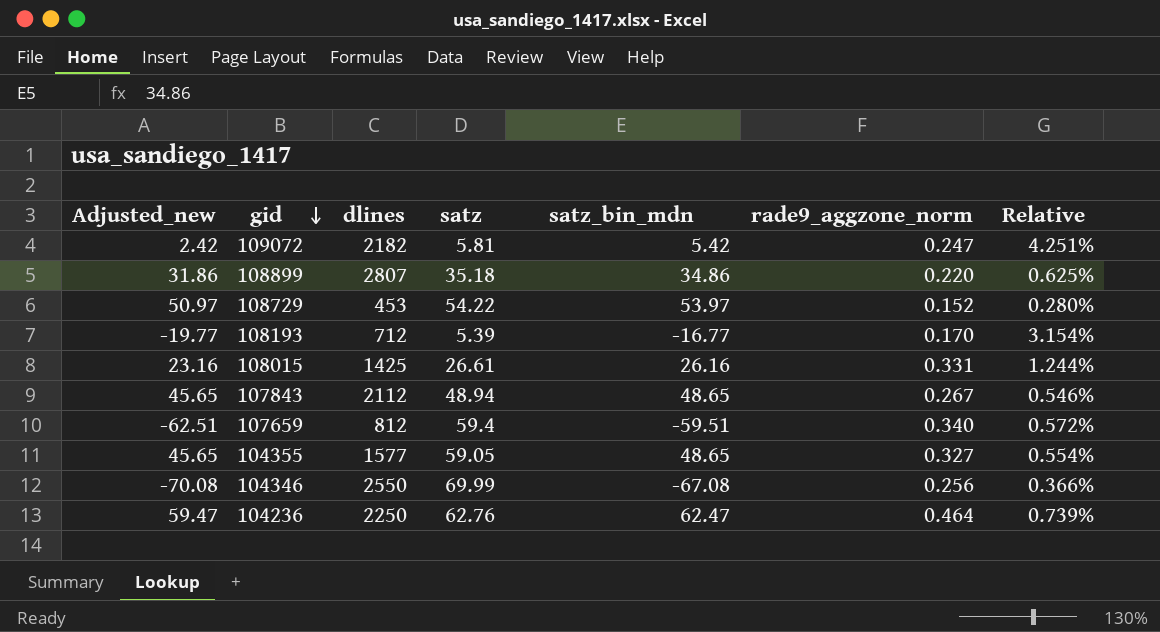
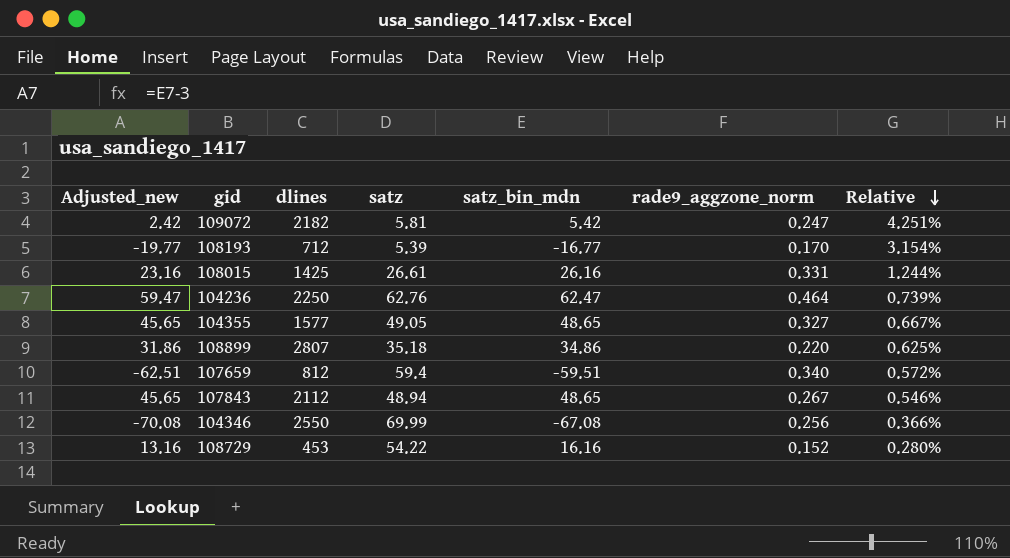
row order: gid descending -> Relative descending
104355 | satz: 59.05 -> 49.05
104355 | Relative: 0.554% -> 0.667%
108729 | Adjusted_new: 50.97 -> 13.16
108729 | satz_bin_mdn: 53.97 -> 16.16

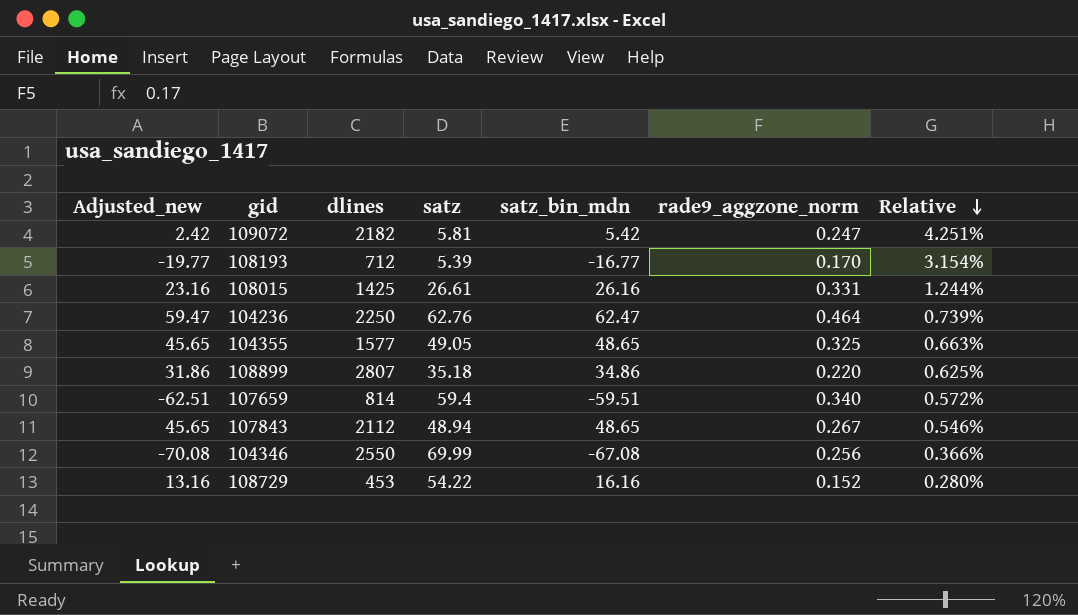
104355 | rade9_aggzone_norm: 0.327 -> 0.325
104355 | Relative: 0.667% -> 0.663%
107659 | dlines: 812 -> 814

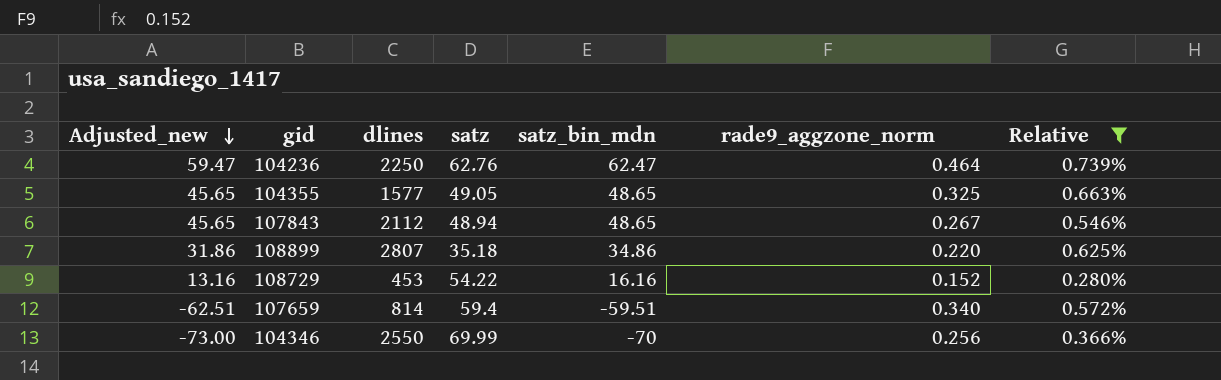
filter: none -> Relative <= 0.739%
row order: Relative descending -> Adjusted_new descending
104346 | Adjusted_new: -70.08 -> -73.00
104346 | satz_bin_mdn: -67.08 -> -70

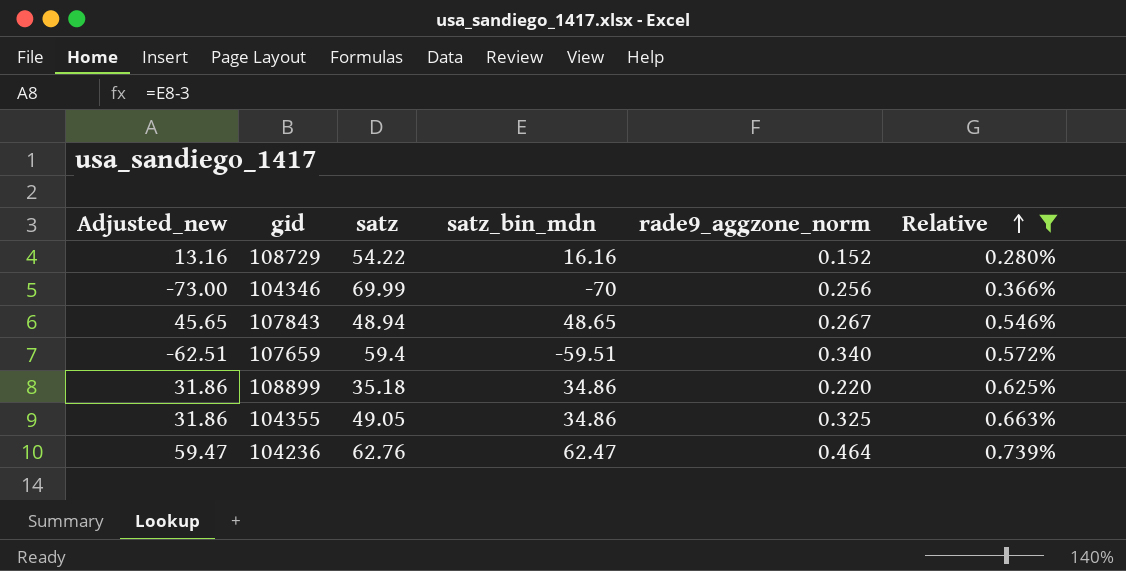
row order: Adjusted_new descending -> Relative ascending
column dlines | position: 3 -> none
104355 | Adjusted_new: 45.65 -> 31.86
104355 | satz_bin_mdn: 48.65 -> 34.86

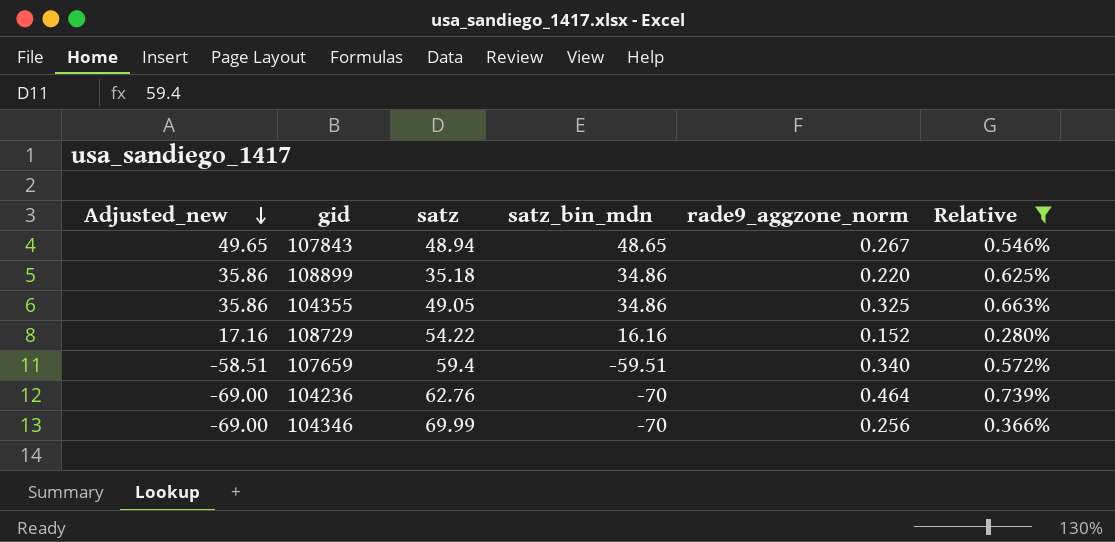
row order: Relative ascending -> Adjusted_new descending
column Adjusted_new | formula: [satz_bin_mdn] - 3 -> [satz_bin_mdn] + 1
104236 | satz_bin_mdn: 62.47 -> -70

